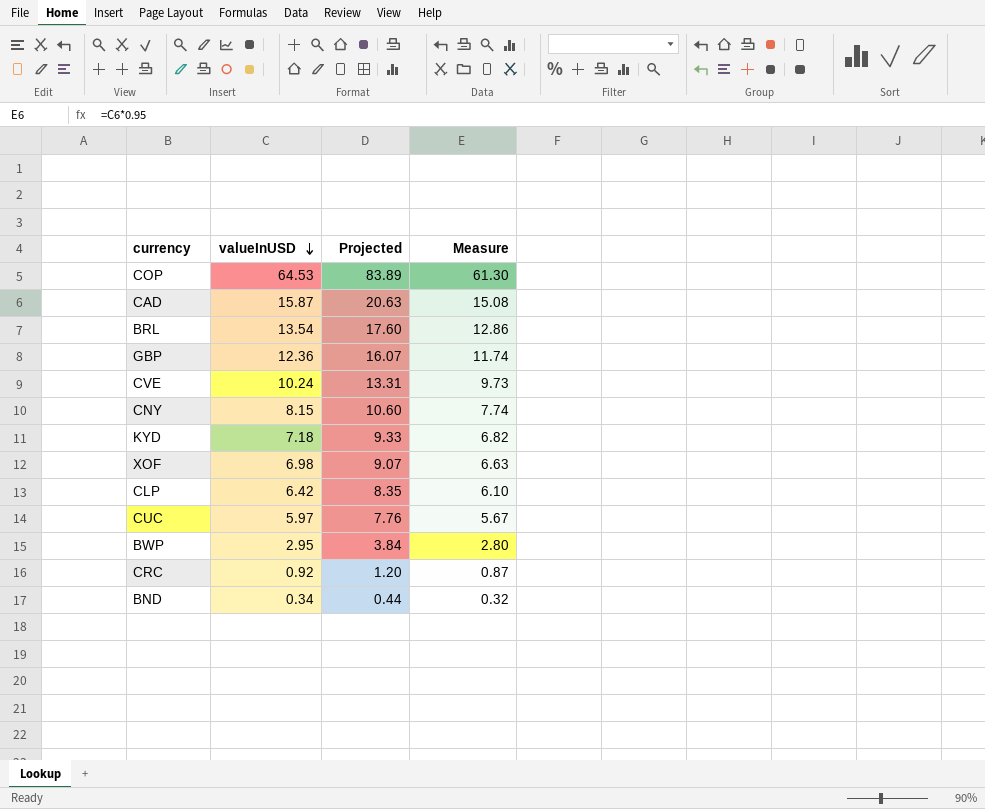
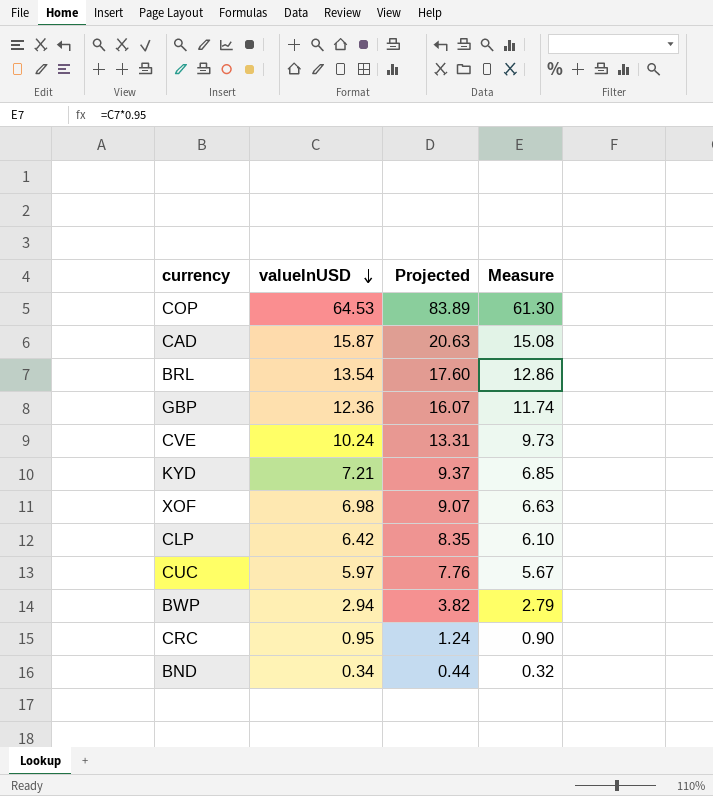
row CNY: 8.15 | 10.60 | 7.74 -> none
KYD | valueInUSD: 7.18 -> 7.21
KYD | Projected: 9.33 -> 9.37
KYD | Measure: 6.82 -> 6.85
BWP | valueInUSD: 2.95 -> 2.94
BWP | Projected: 3.84 -> 3.82
BWP | Measure: 2.80 -> 2.79
CRC | valueInUSD: 0.92 -> 0.95
CRC | Projected: 1.20 -> 1.24
CRC | Measure: 0.87 -> 0.90

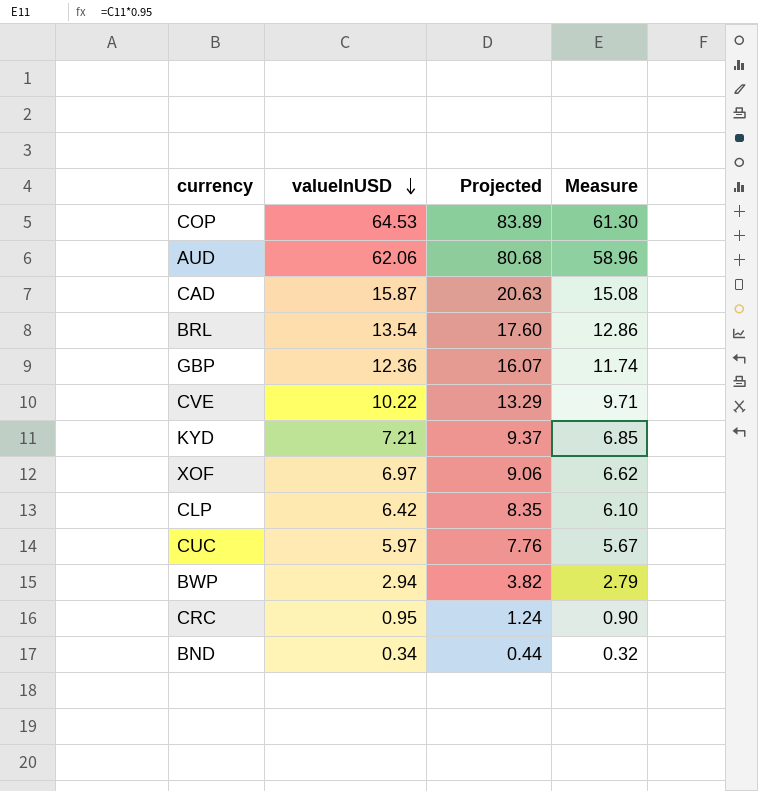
row AUD: none -> 62.06 | 80.68 | 58.96
CVE | valueInUSD: 10.24 -> 10.22
CVE | Projected: 13.31 -> 13.29
CVE | Measure: 9.73 -> 9.71
XOF | valueInUSD: 6.98 -> 6.97
XOF | Projected: 9.07 -> 9.06
XOF | Measure: 6.63 -> 6.62

